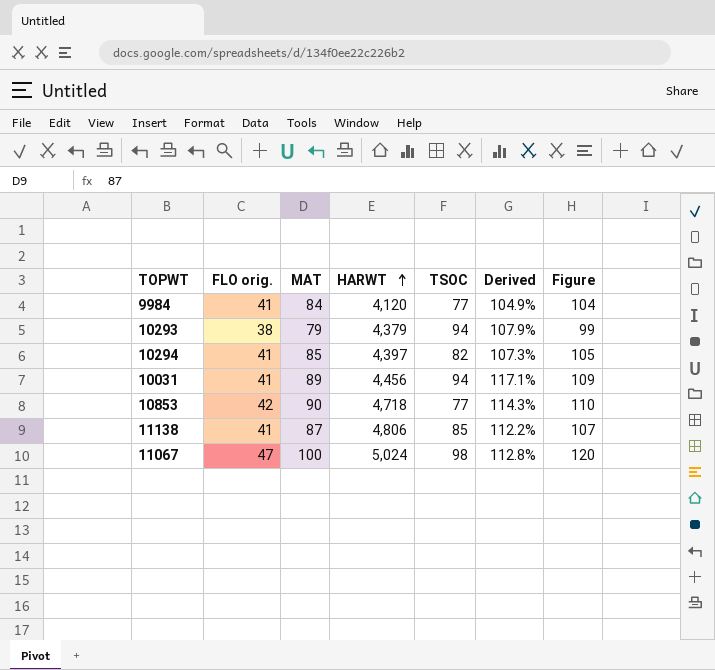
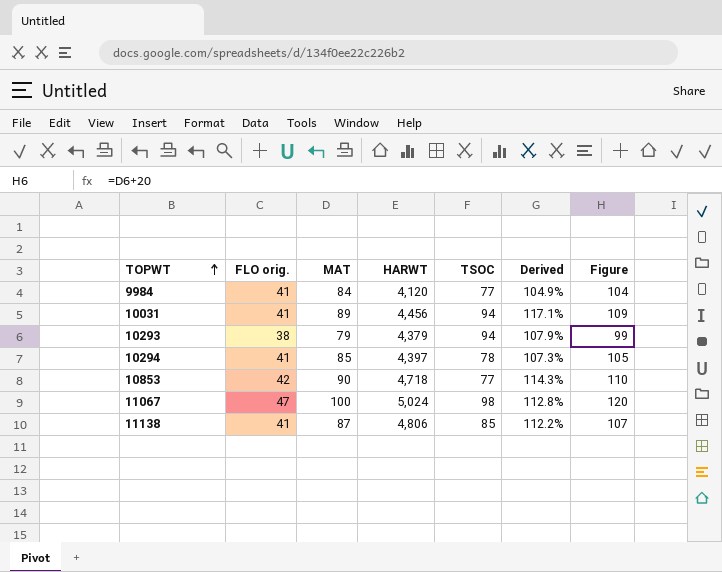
row order: HARWT ascending -> TOPWT ascending
10294 | TSOC: 82 -> 78

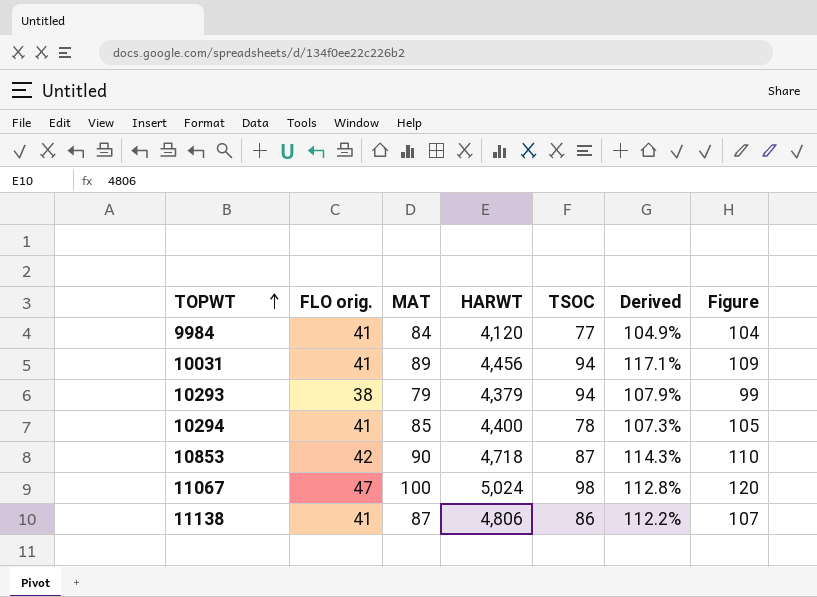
10294 | HARWT: 4,397 -> 4,400
10853 | TSOC: 77 -> 87
11138 | TSOC: 85 -> 86

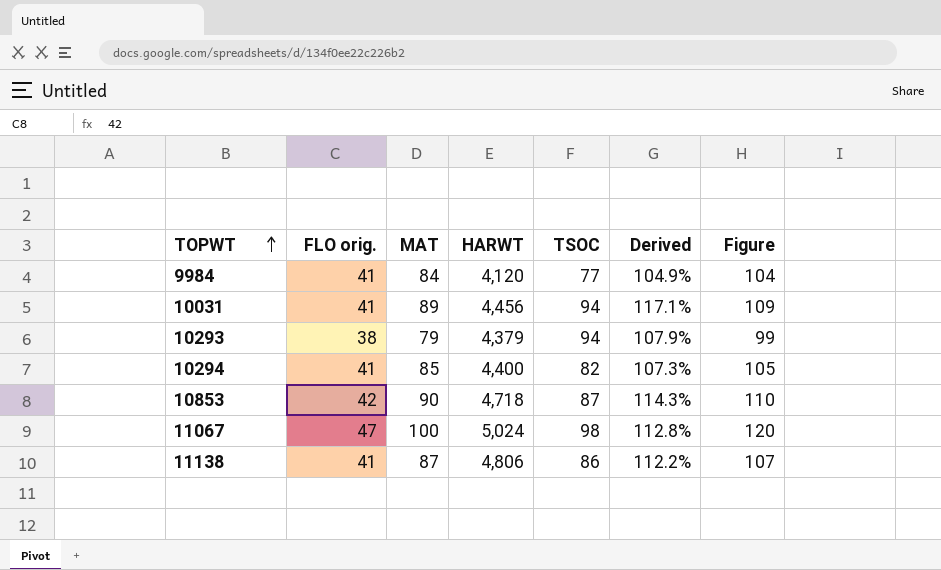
10294 | TSOC: 78 -> 82

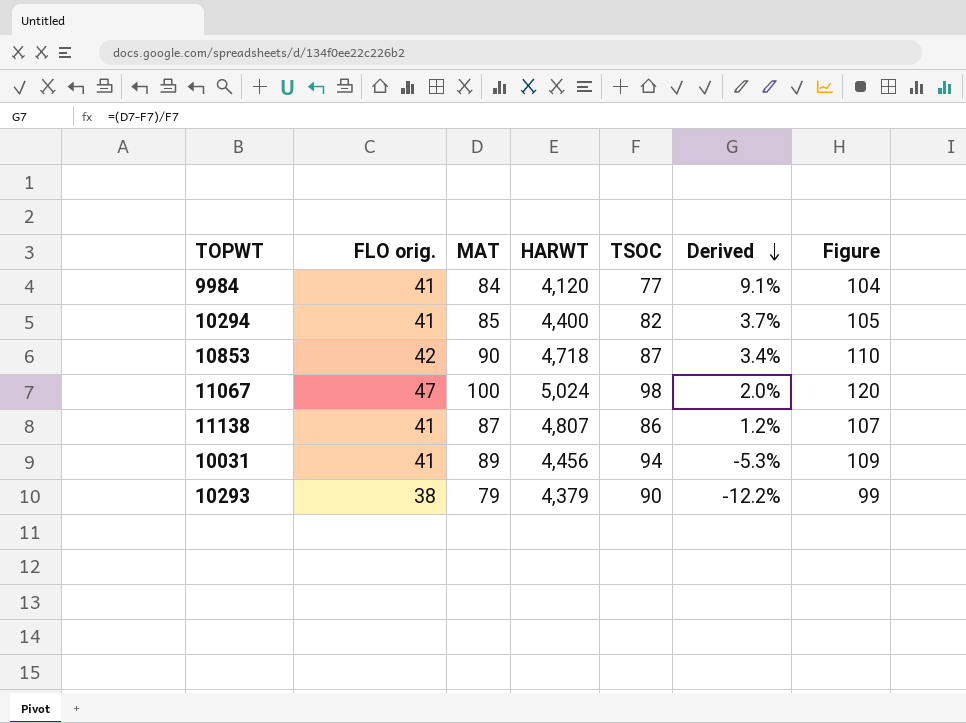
row order: TOPWT ascending -> Derived descending
column Derived | formula: ([MAT] - [FLO orig.]) / [FLO orig.] -> ([MAT] - [TSOC]) / [TSOC]
11138 | HARWT: 4,806 -> 4,807
10293 | TSOC: 94 -> 90

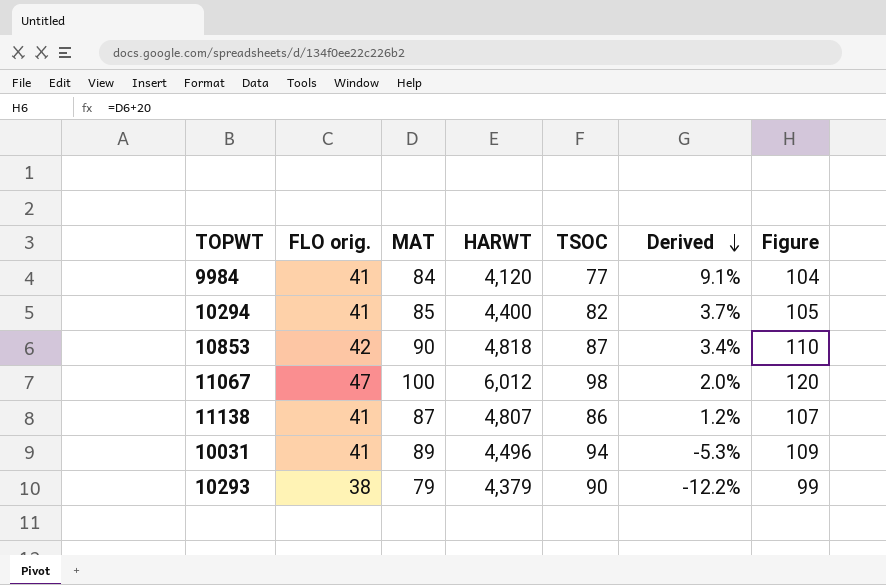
10853 | HARWT: 4,718 -> 4,818
11067 | HARWT: 5,024 -> 6,012
10031 | HARWT: 4,456 -> 4,496

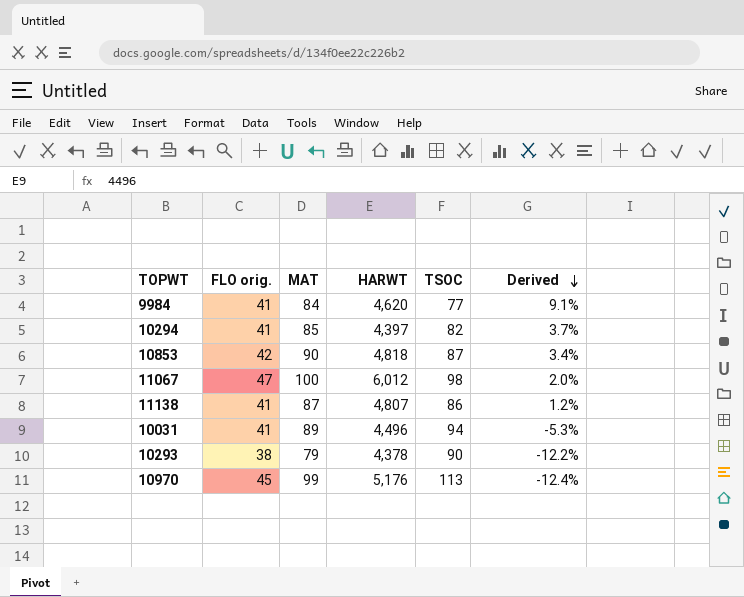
column Figure | formula: [MAT] + 20 -> none
9984 | HARWT: 4,120 -> 4,620
10294 | HARWT: 4,400 -> 4,397
10293 | HARWT: 4,379 -> 4,378
row 10970: none -> 45 | 99 | 5,176 | 113 | -12.4%

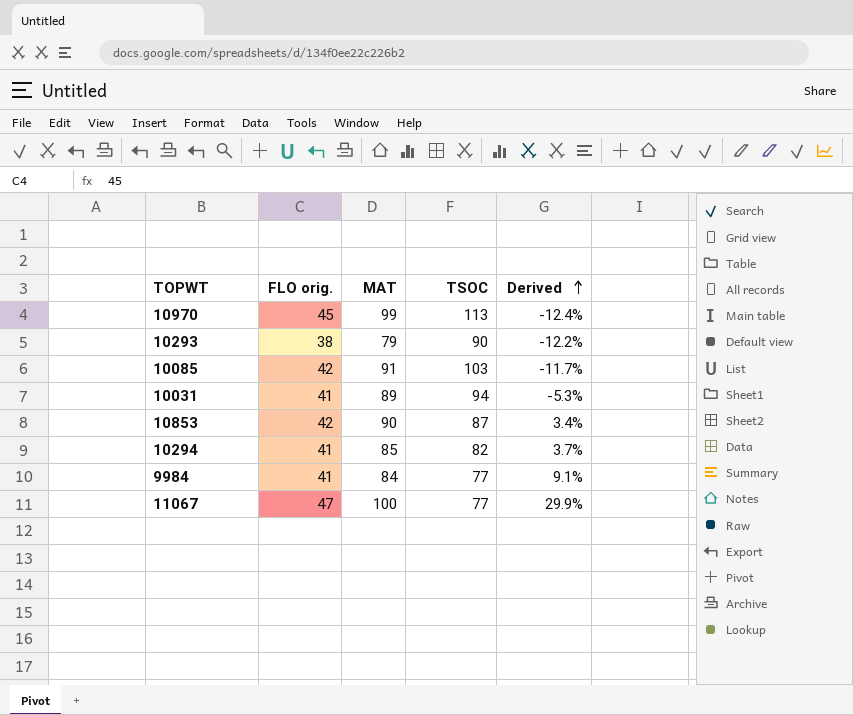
row order: Derived descending -> Derived ascending
column HARWT | position: 4 -> none
row 11138: 41 | 87 | 4,807 | 86 | 1.2% -> none
row 10085: none -> 42 | 91 | 103 | -11.7%
11067 | TSOC: 98 -> 77
11067 | Derived: 2.0% -> 29.9%

